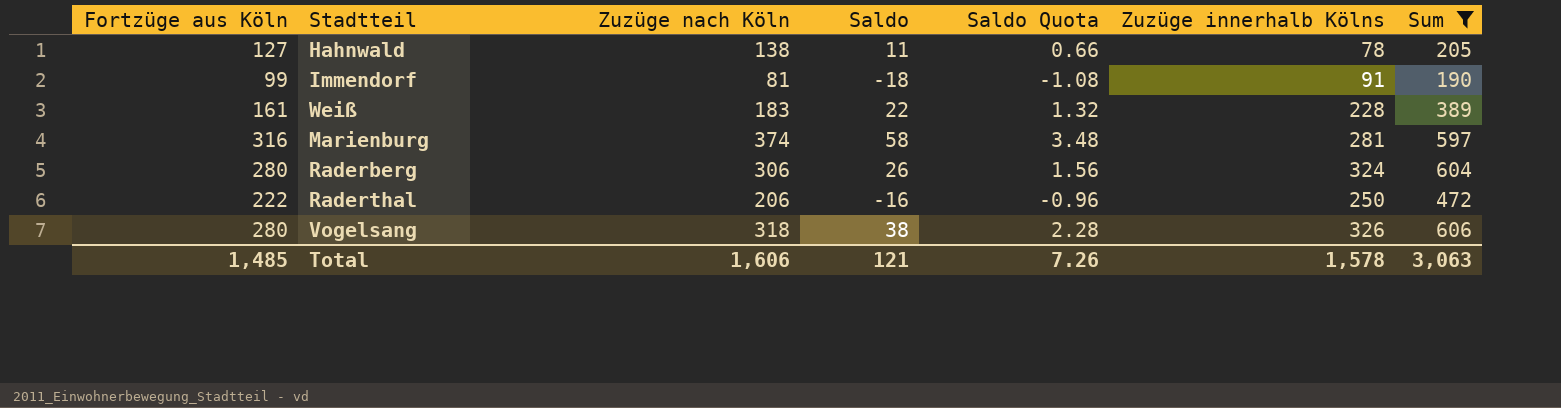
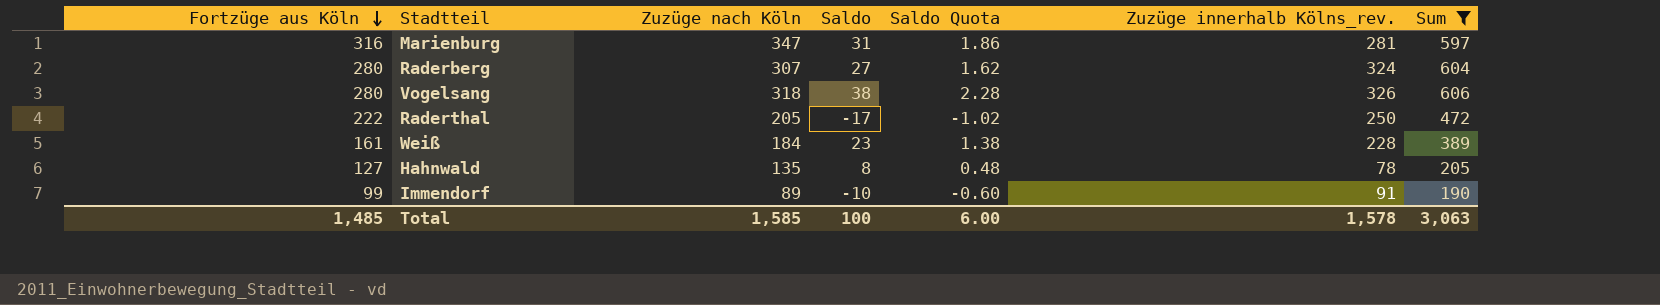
row order: none -> Fortzüge aus Köln descending
column name: Zuzüge innerhalb Kölns -> Zuzüge innerhalb Kölns_rev.
Marienburg | Zuzüge nach Köln: 374 -> 347
Marienburg | Saldo: 58 -> 31
Marienburg | Saldo Quota: 3.48 -> 1.86
Raderberg | Zuzüge nach Köln: 306 -> 307
Raderberg | Saldo: 26 -> 27
Raderberg | Saldo Quota: 1.56 -> 1.62
Raderthal | Zuzüge nach Köln: 206 -> 205
Raderthal | Saldo: -16 -> -17
Raderthal | Saldo Quota: -0.96 -> -1.02
Weiß | Zuzüge nach Köln: 183 -> 184
Weiß | Saldo: 22 -> 23
Weiß | Saldo Quota: 1.32 -> 1.38
Hahnwald | Zuzüge nach Köln: 138 -> 135
Hahnwald | Saldo: 11 -> 8
Hahnwald | Saldo Quota: 0.66 -> 0.48
Immendorf | Zuzüge nach Köln: 81 -> 89
Immendorf | Saldo: -18 -> -10
Immendorf | Saldo Quota: -1.08 -> -0.60
Total | Zuzüge nach Köln: 1,606 -> 1,585
Total | Saldo: 121 -> 100
Total | Saldo Quota: 7.26 -> 6.00

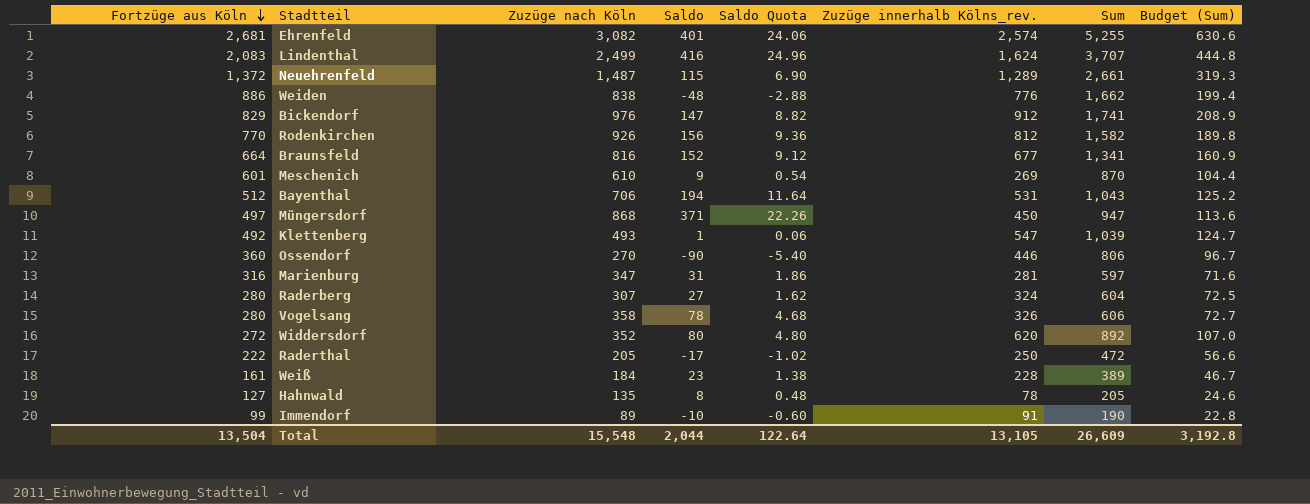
filter: Sum <= 606 -> none
column Budget (Sum) | formula: none -> [Sum] * 0.12
Vogelsang | Zuzüge nach Köln: 318 -> 358
Vogelsang | Saldo: 38 -> 78
Vogelsang | Saldo Quota: 2.28 -> 4.68
Total | Fortzüge aus Köln: 1,485 -> 13,504
Total | Zuzüge nach Köln: 1,585 -> 15,548
Total | Saldo: 100 -> 2,044
Total | Saldo Quota: 6.00 -> 122.64
Total | Zuzüge innerhalb Kölns_rev.: 1,578 -> 13,105
Total | Sum: 3,063 -> 26,609

